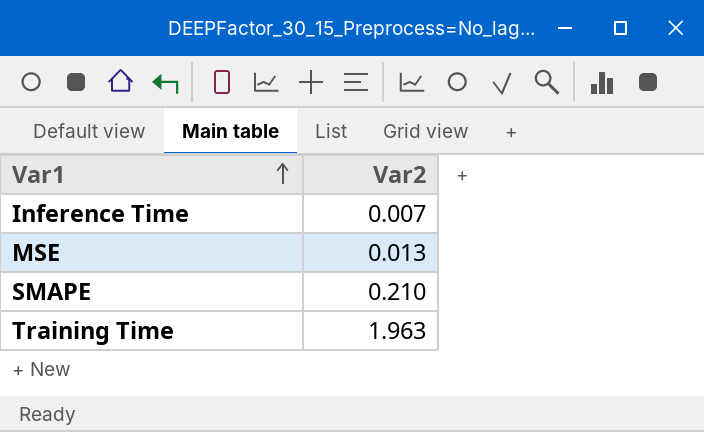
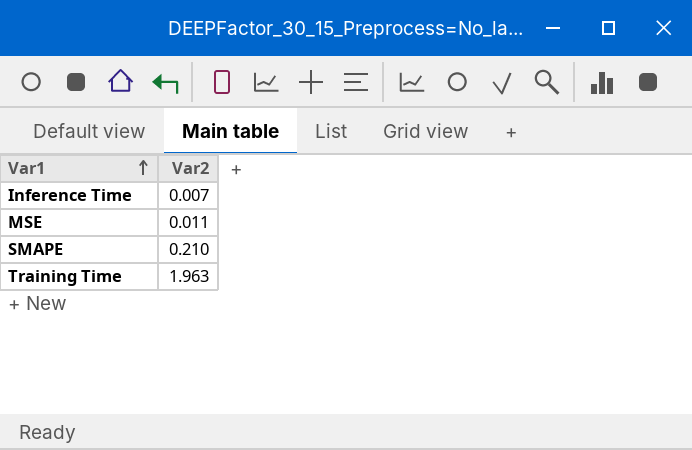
MSE | Var2: 0.013 -> 0.011

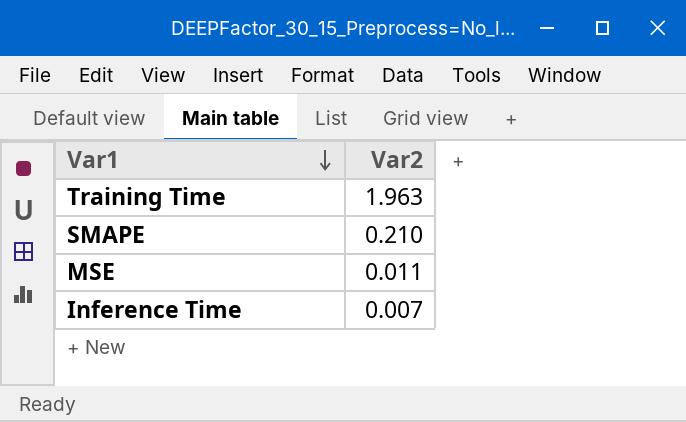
row order: Var1 ascending -> Var1 descending

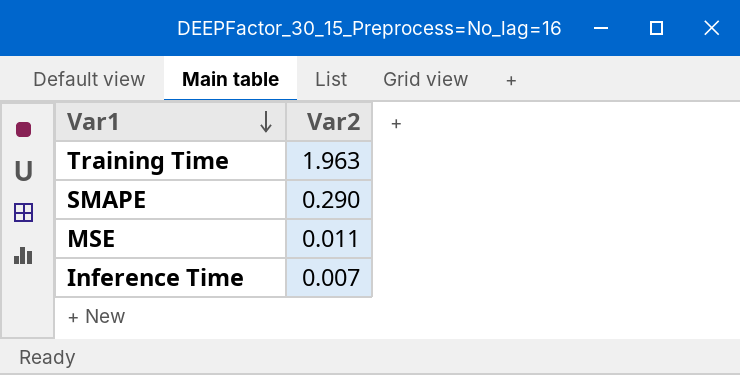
SMAPE | Var2: 0.210 -> 0.290

